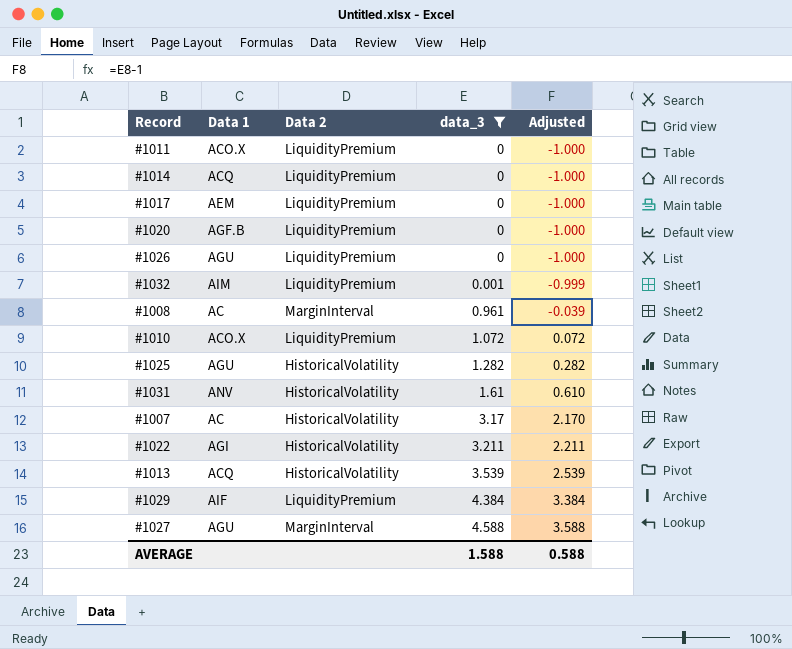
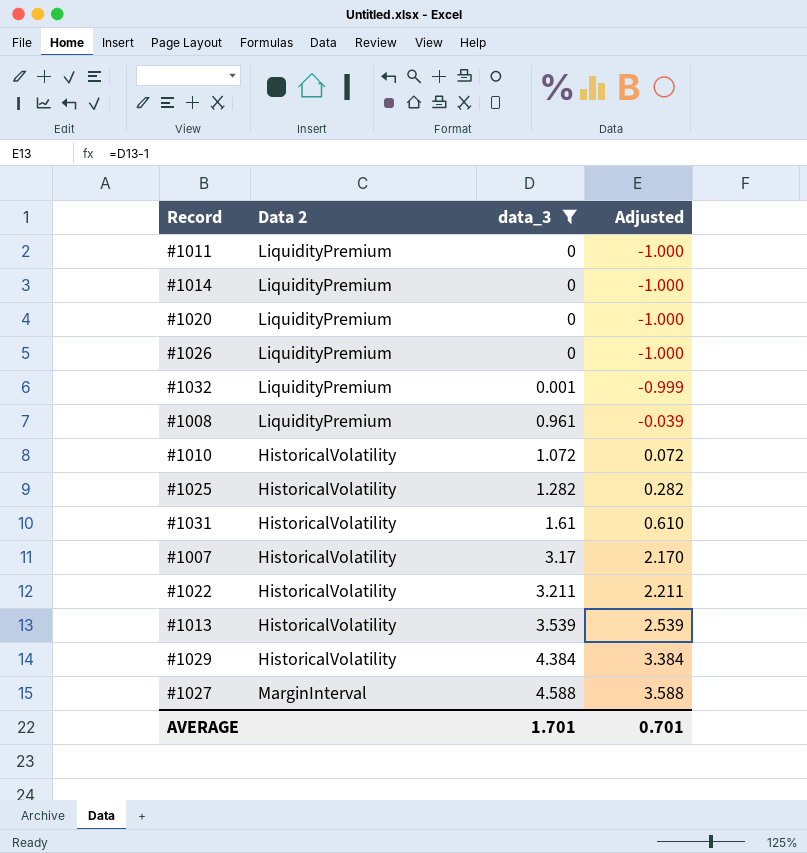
column Data 1 | position: 2 -> none
row #1017: AEM | LiquidityPremium | 0 | -1.000 -> none
#1008 | Data 2: MarginInterval -> LiquidityPremium
#1010 | Data 2: LiquidityPremium -> HistoricalVolatility
#1029 | Data 2: LiquidityPremium -> HistoricalVolatility
AVERAGE | data_3: 1.588 -> 1.701
AVERAGE | Adjusted: 0.588 -> 0.701

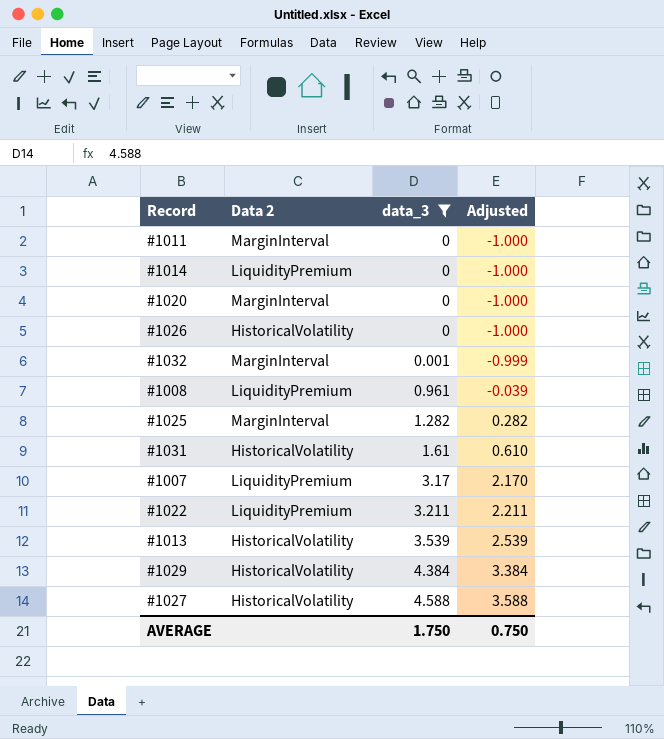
row #1010: HistoricalVolatility | 1.072 | 0.072 -> none
#1011 | Data 2: LiquidityPremium -> MarginInterval
#1020 | Data 2: LiquidityPremium -> MarginInterval
#1026 | Data 2: LiquidityPremium -> HistoricalVolatility
#1032 | Data 2: LiquidityPremium -> MarginInterval
#1025 | Data 2: HistoricalVolatility -> MarginInterval
#1007 | Data 2: HistoricalVolatility -> LiquidityPremium
#1022 | Data 2: HistoricalVolatility -> LiquidityPremium
#1027 | Data 2: MarginInterval -> HistoricalVolatility
AVERAGE | data_3: 1.701 -> 1.750
AVERAGE | Adjusted: 0.701 -> 0.750

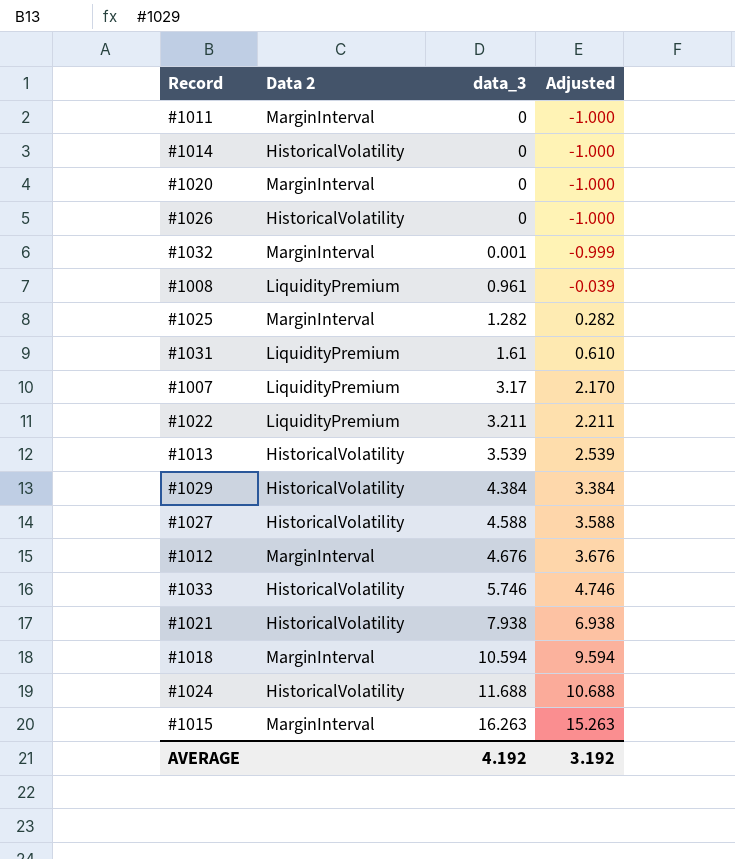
filter: data_3 <= 4.588 -> none
#1014 | Data 2: LiquidityPremium -> HistoricalVolatility
#1031 | Data 2: HistoricalVolatility -> LiquidityPremium
AVERAGE | data_3: 1.750 -> 4.192
AVERAGE | Adjusted: 0.750 -> 3.192

